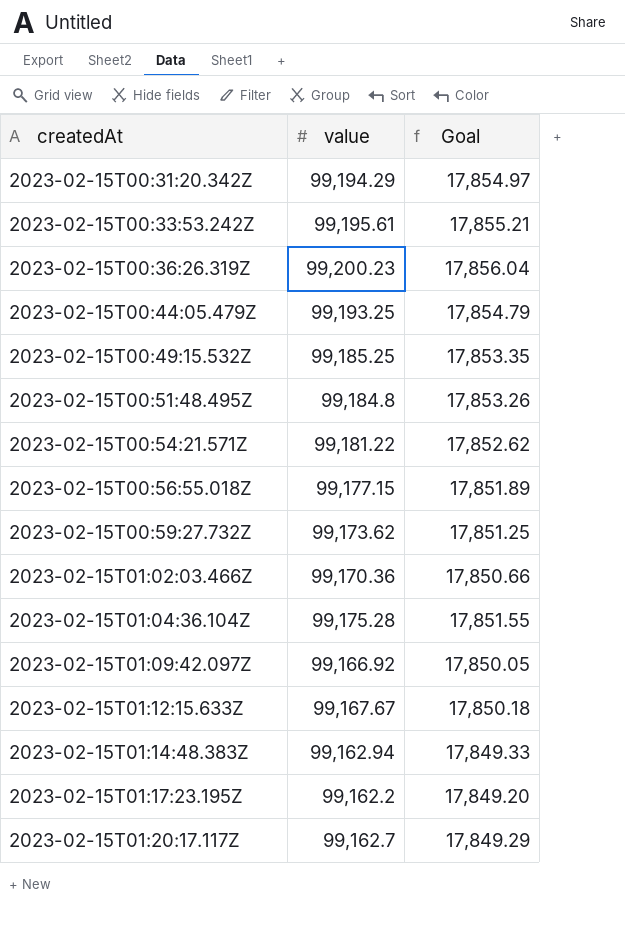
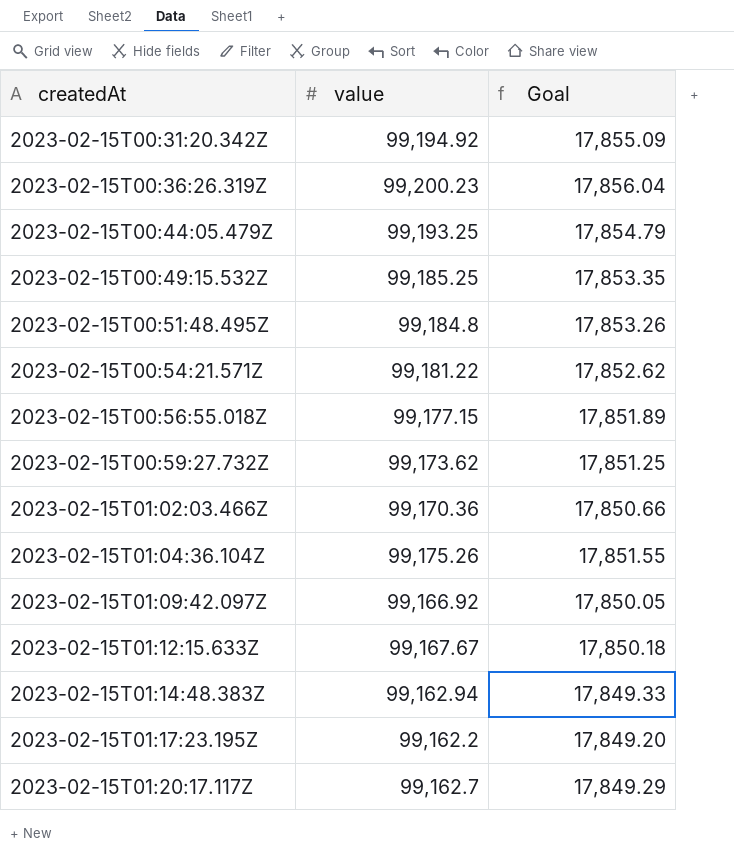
row 2023-02-15T00:33:53.242Z: 99,195.61 | 17,855.21 -> none
2023-02-15T00:31:20.342Z | value: 99,194.29 -> 99,194.92
2023-02-15T00:31:20.342Z | Goal: 17,854.97 -> 17,855.09
2023-02-15T01:04:36.104Z | value: 99,175.28 -> 99,175.26

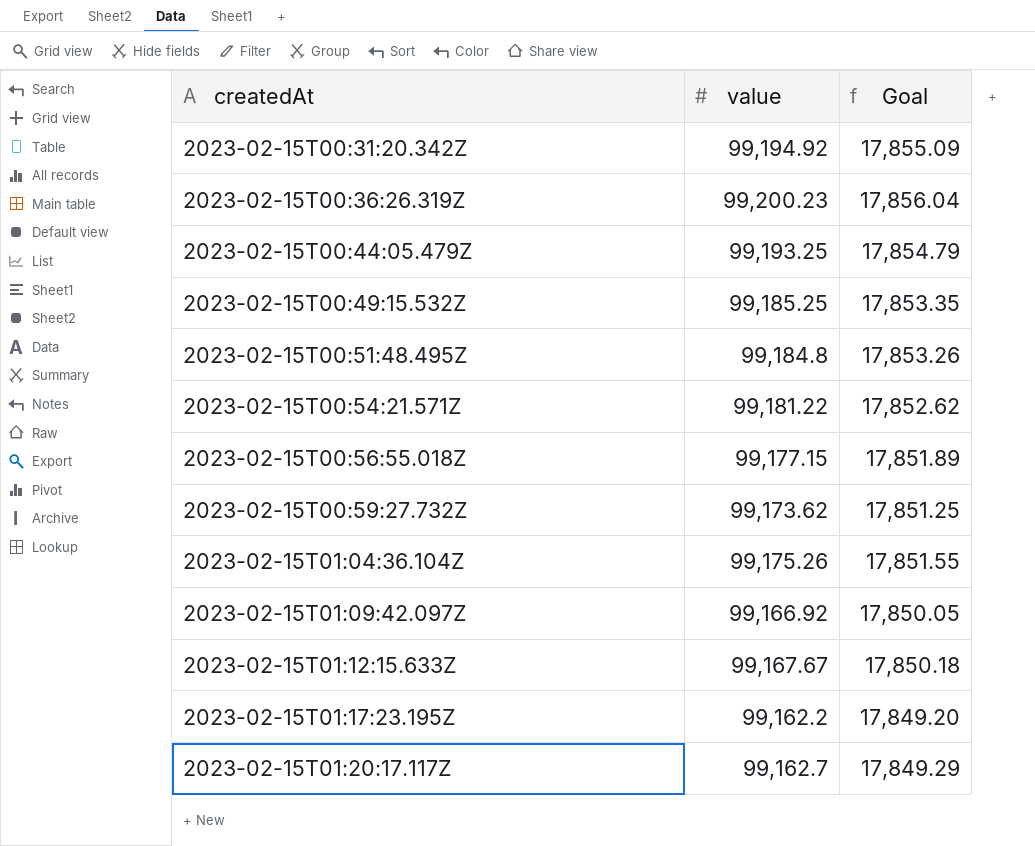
row 2023-02-15T01:02:03.466Z: 99,170.36 | 17,850.66 -> none
row 2023-02-15T01:14:48.383Z: 99,162.94 | 17,849.33 -> none

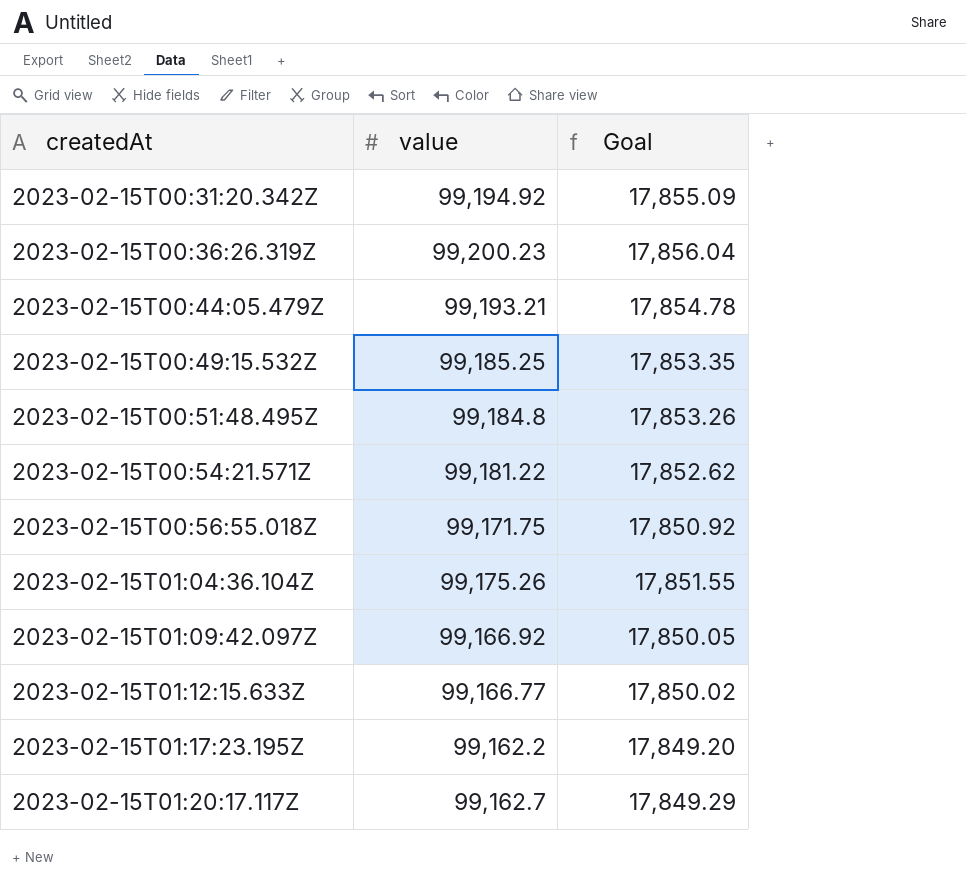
row 2023-02-15T00:59:27.732Z: 99,173.62 | 17,851.25 -> none
2023-02-15T00:44:05.479Z | value: 99,193.25 -> 99,193.21
2023-02-15T00:44:05.479Z | Goal: 17,854.79 -> 17,854.78
2023-02-15T00:56:55.018Z | value: 99,177.15 -> 99,171.75
2023-02-15T00:56:55.018Z | Goal: 17,851.89 -> 17,850.92
2023-02-15T01:12:15.633Z | value: 99,167.67 -> 99,166.77
2023-02-15T01:12:15.633Z | Goal: 17,850.18 -> 17,850.02

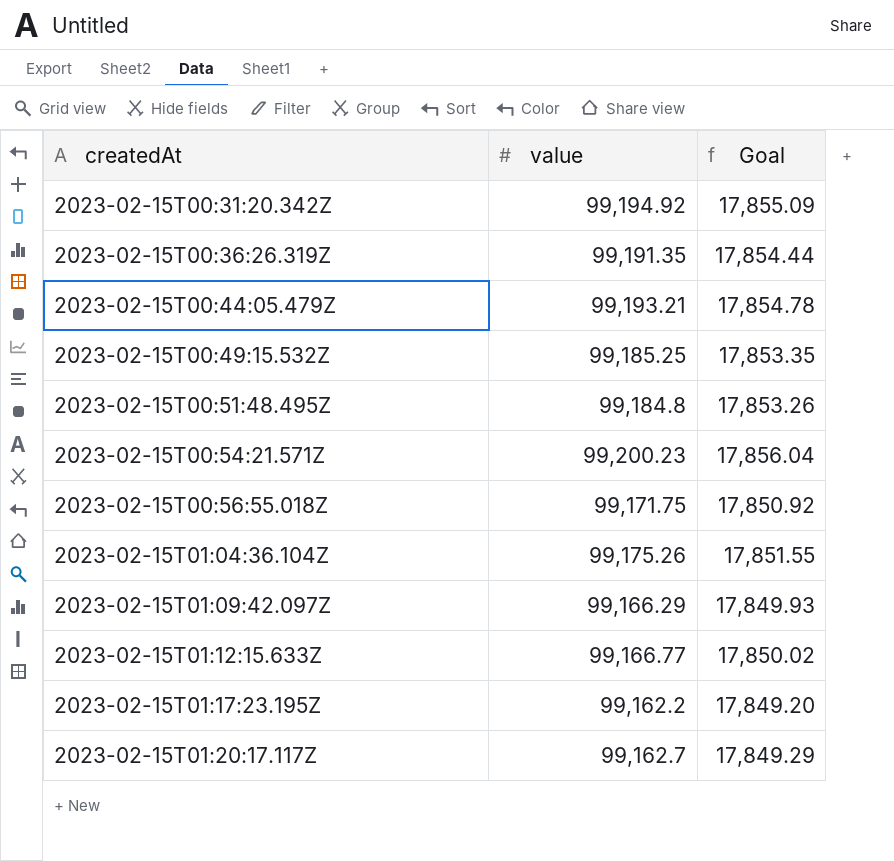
2023-02-15T00:36:26.319Z | value: 99,200.23 -> 99,191.35
2023-02-15T00:36:26.319Z | Goal: 17,856.04 -> 17,854.44
2023-02-15T00:54:21.571Z | value: 99,181.22 -> 99,200.23
2023-02-15T00:54:21.571Z | Goal: 17,852.62 -> 17,856.04
2023-02-15T01:09:42.097Z | value: 99,166.92 -> 99,166.29
2023-02-15T01:09:42.097Z | Goal: 17,850.05 -> 17,849.93

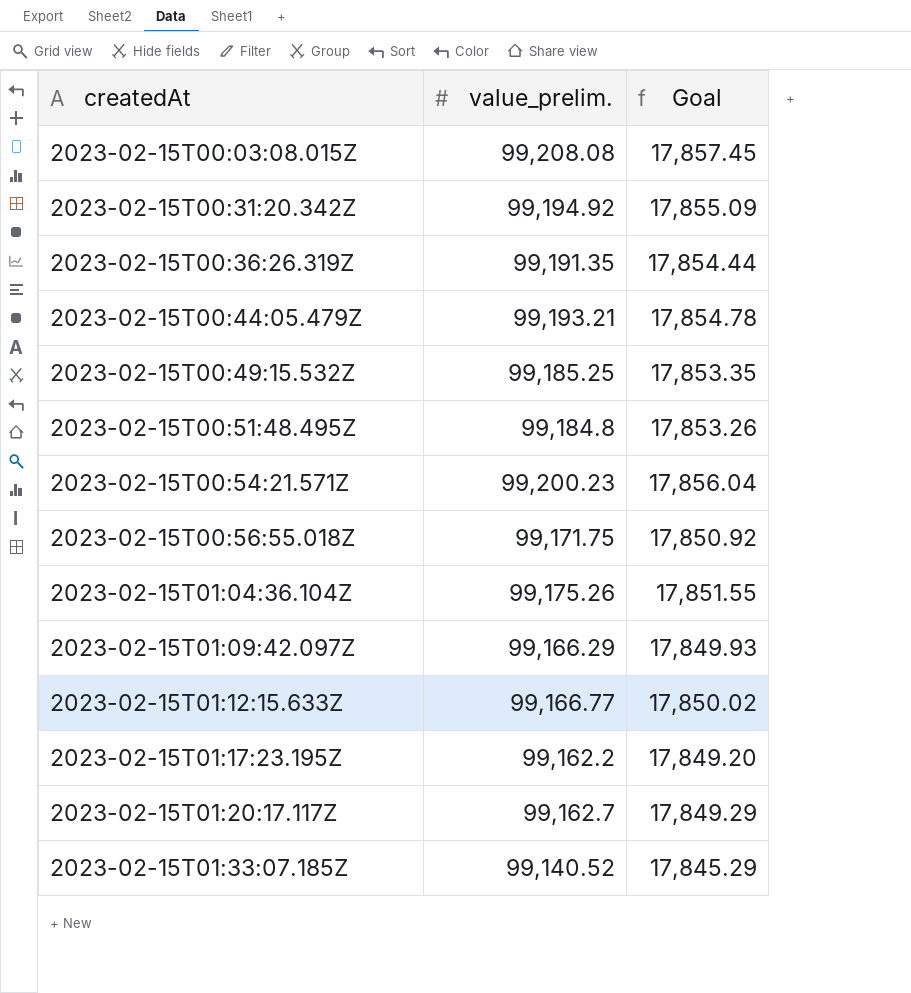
column name: value -> value_prelim.
row 2023-02-15T00:03:08.015Z: none -> 99,208.08 | 17,857.45
row 2023-02-15T01:33:07.185Z: none -> 99,140.52 | 17,845.29

